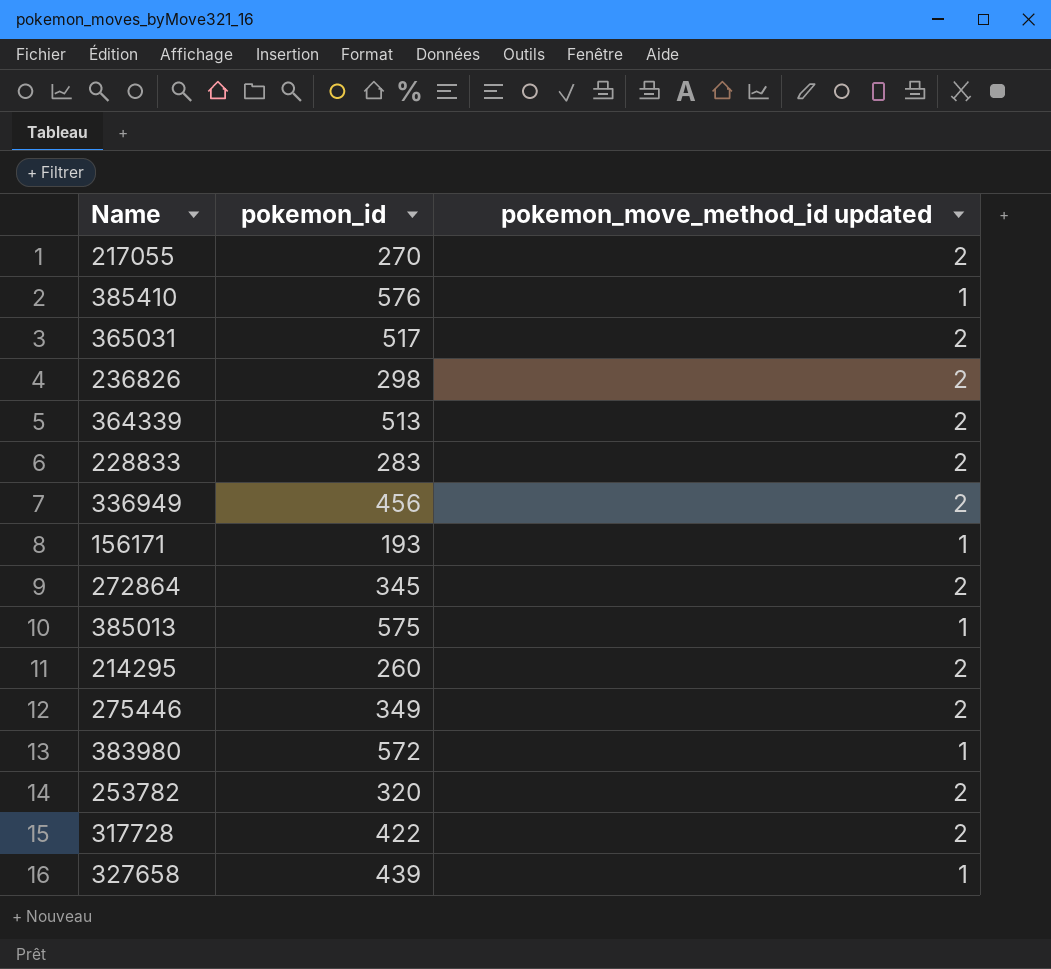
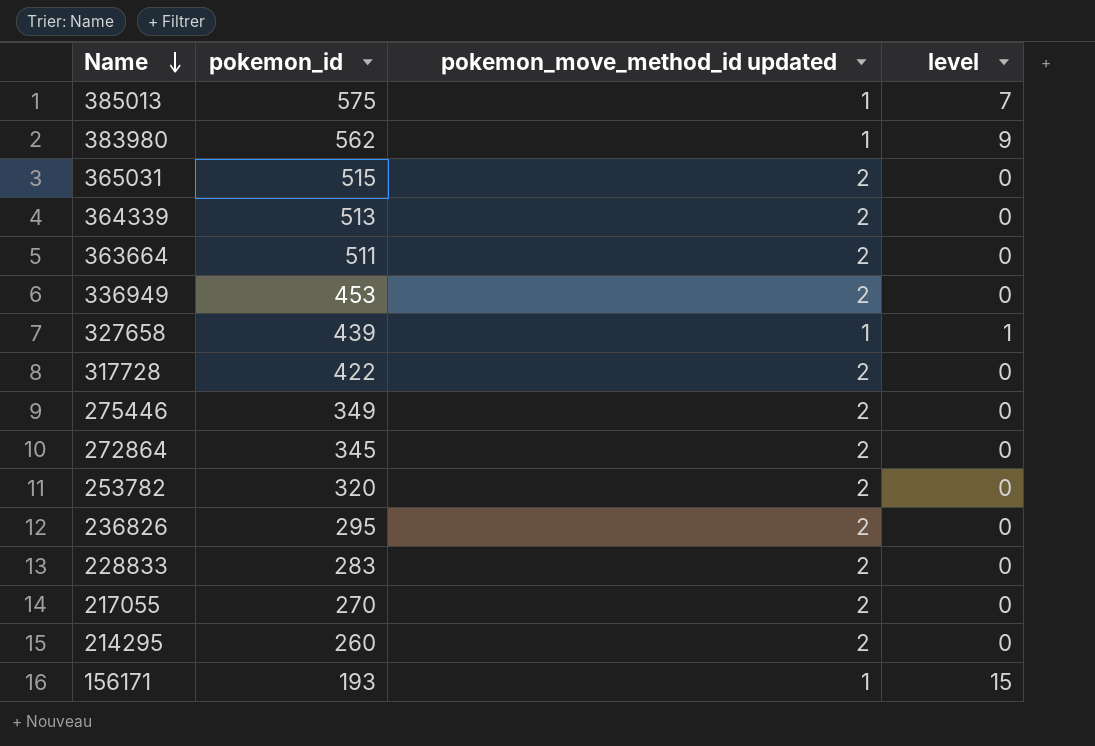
row order: none -> Name descending
column level | position: none -> 4
row 385410: 576 | 1 -> none
383980 | pokemon_id: 572 -> 562
365031 | pokemon_id: 517 -> 515
row 363664: none -> 511 | 2 | 0
336949 | pokemon_id: 456 -> 453
236826 | pokemon_id: 298 -> 295

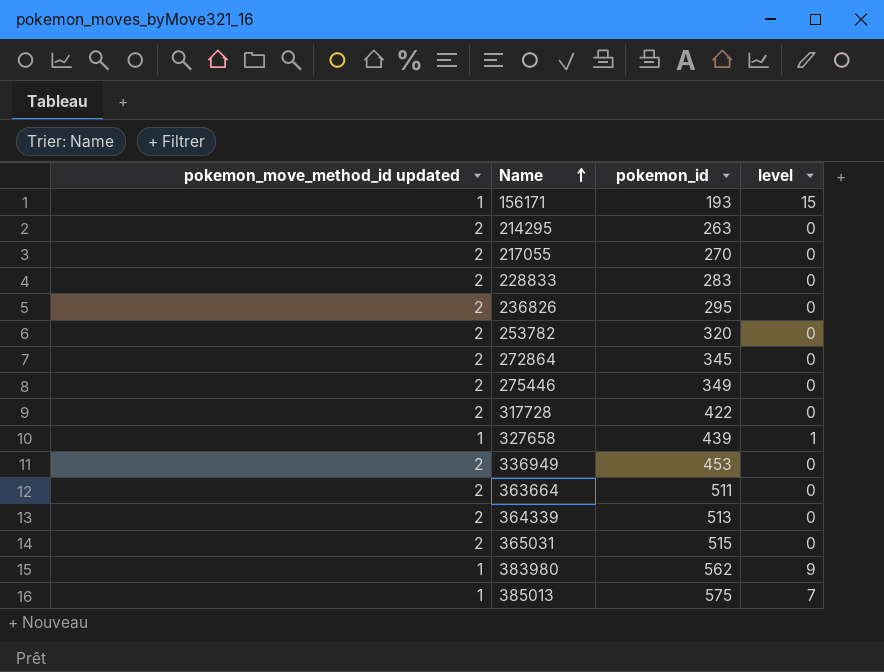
row order: Name descending -> Name ascending
column pokemon_move_method_id updated | position: 3 -> 1
214295 | pokemon_id: 260 -> 263

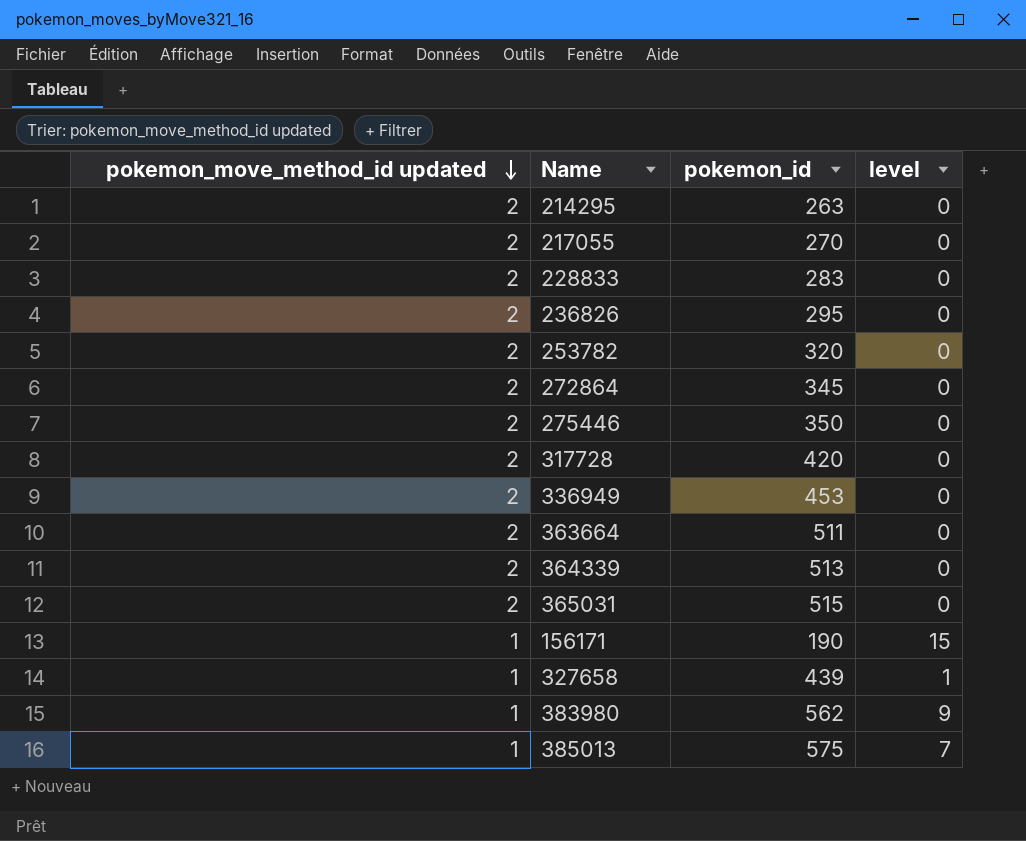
row order: Name ascending -> pokemon_move_method_id updated descending
275446 | pokemon_id: 349 -> 350
317728 | pokemon_id: 422 -> 420
156171 | pokemon_id: 193 -> 190

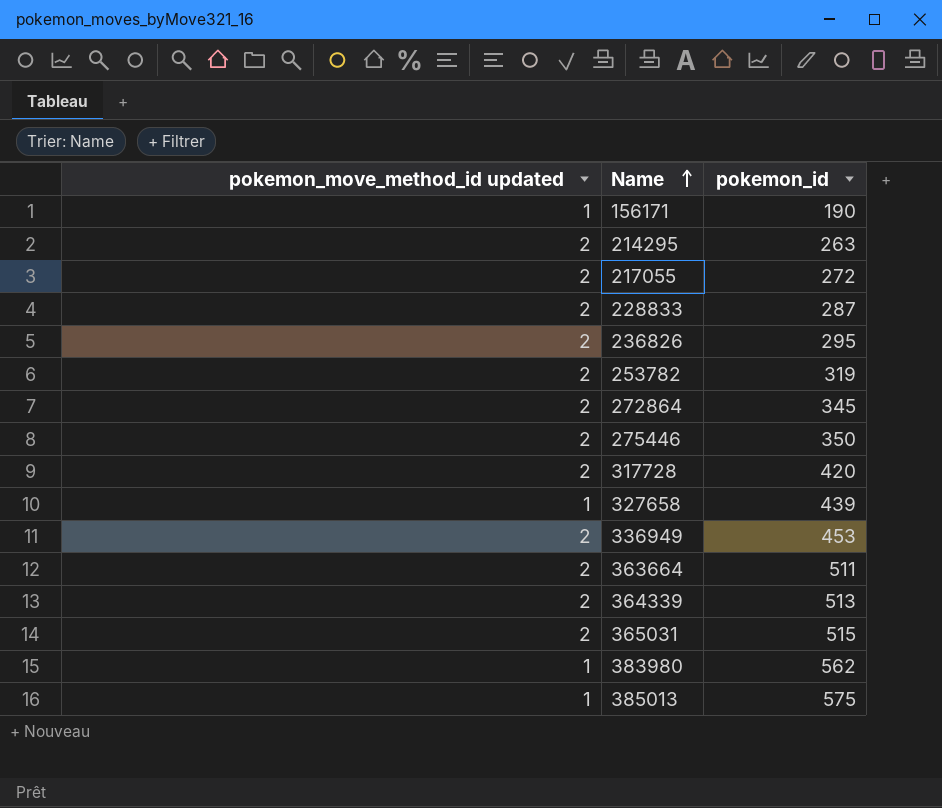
row order: pokemon_move_method_id updated descending -> Name ascending
column level | position: 4 -> none
217055 | pokemon_id: 270 -> 272
228833 | pokemon_id: 283 -> 287
253782 | pokemon_id: 320 -> 319

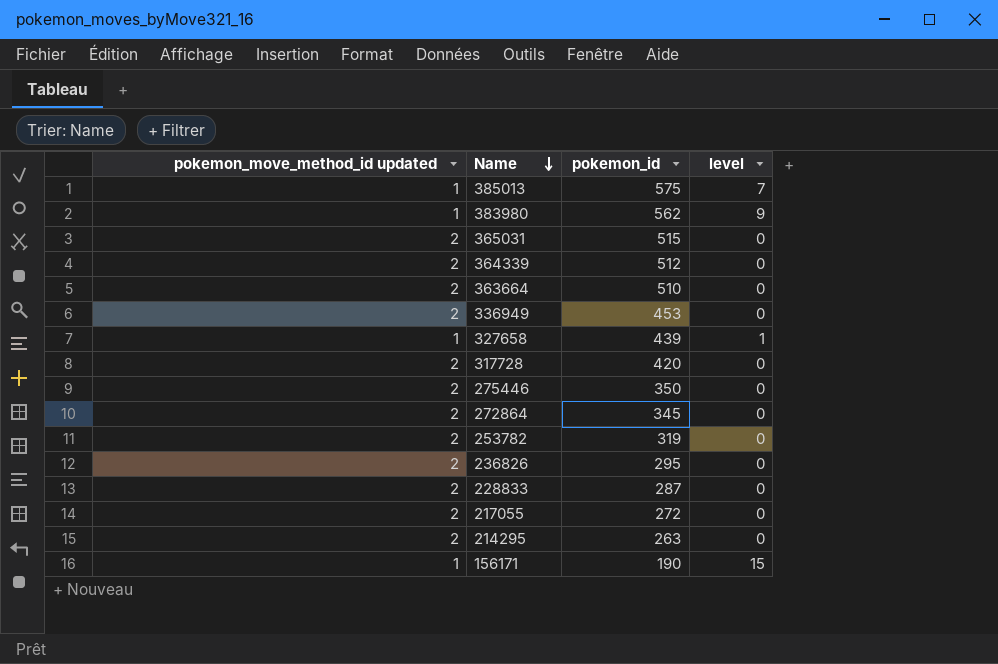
row order: Name ascending -> Name descending
column level | position: none -> 4
364339 | pokemon_id: 513 -> 512
363664 | pokemon_id: 511 -> 510

